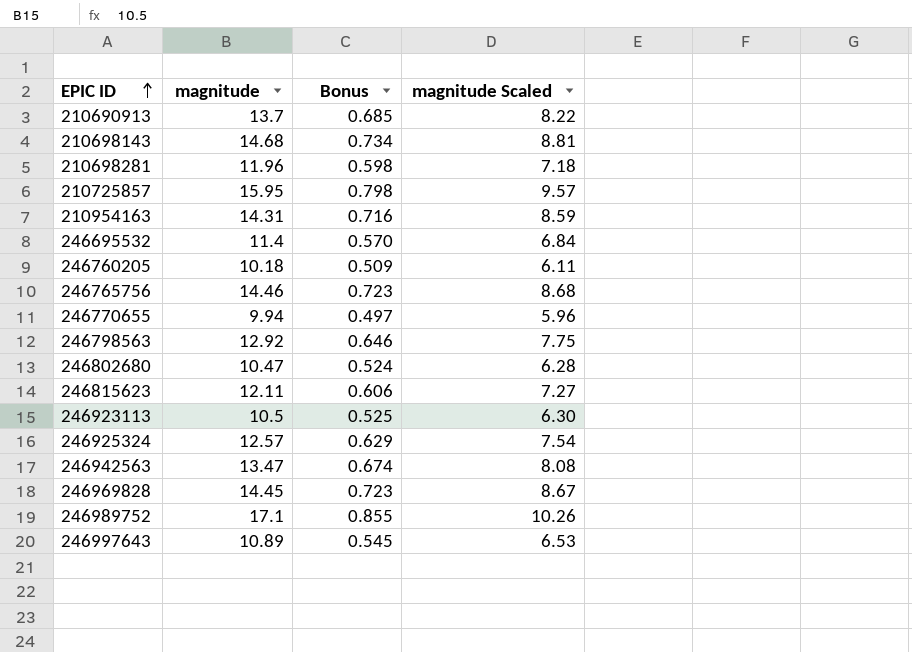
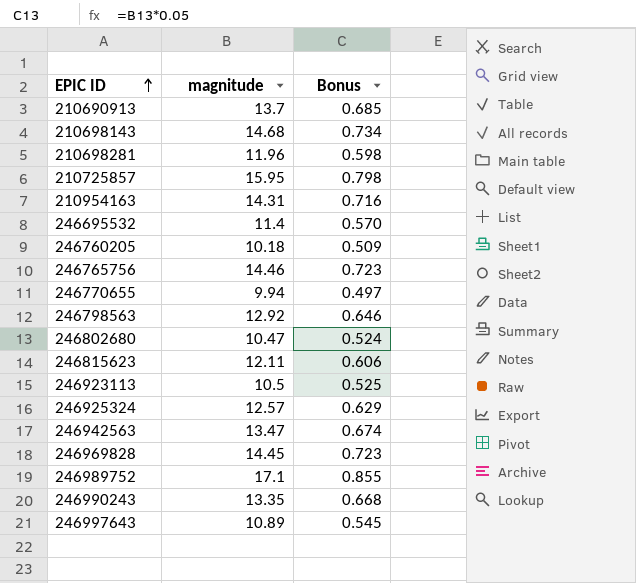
column magnitude Scaled | formula: [magnitude] * 0.6 -> none
row 246990243: none -> 13.35 | 0.668

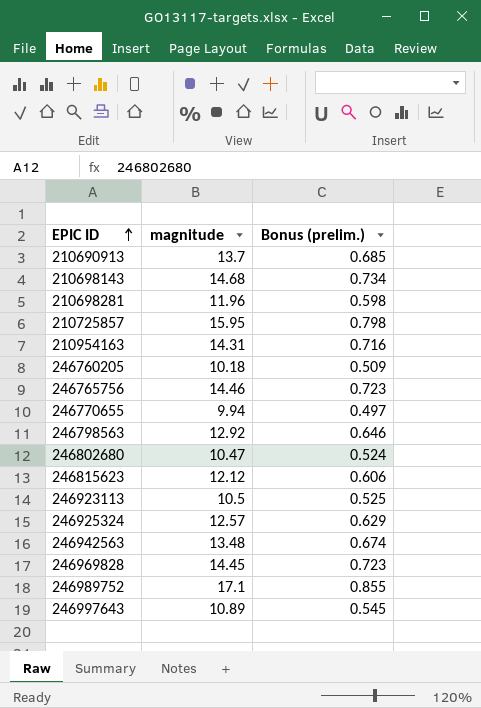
column name: Bonus -> Bonus (prelim.)
row 246695532: 11.4 | 0.570 -> none
row 246990243: 13.35 | 0.668 -> none
246815623 | magnitude: 12.11 -> 12.12
246942563 | magnitude: 13.47 -> 13.48

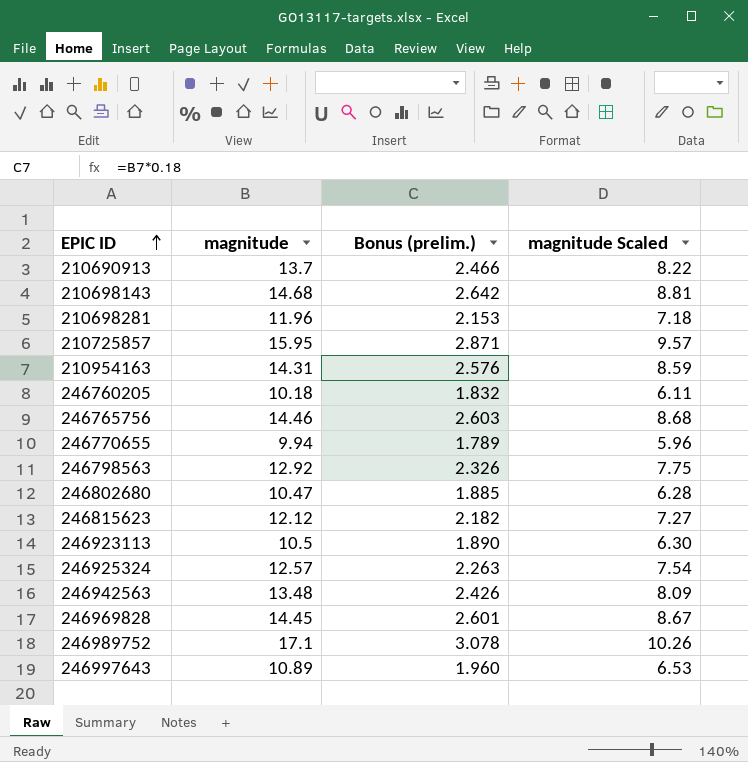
column Bonus (prelim.) | formula: [magnitude] * 0.05 -> [magnitude] * 0.18
column magnitude Scaled | formula: none -> [magnitude] * 0.6

